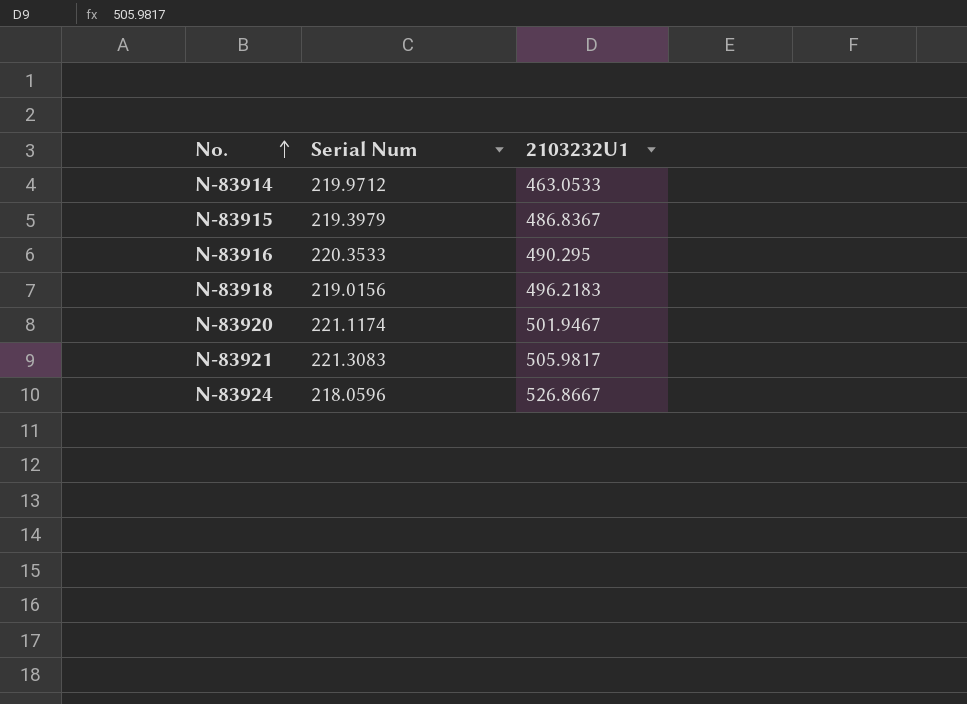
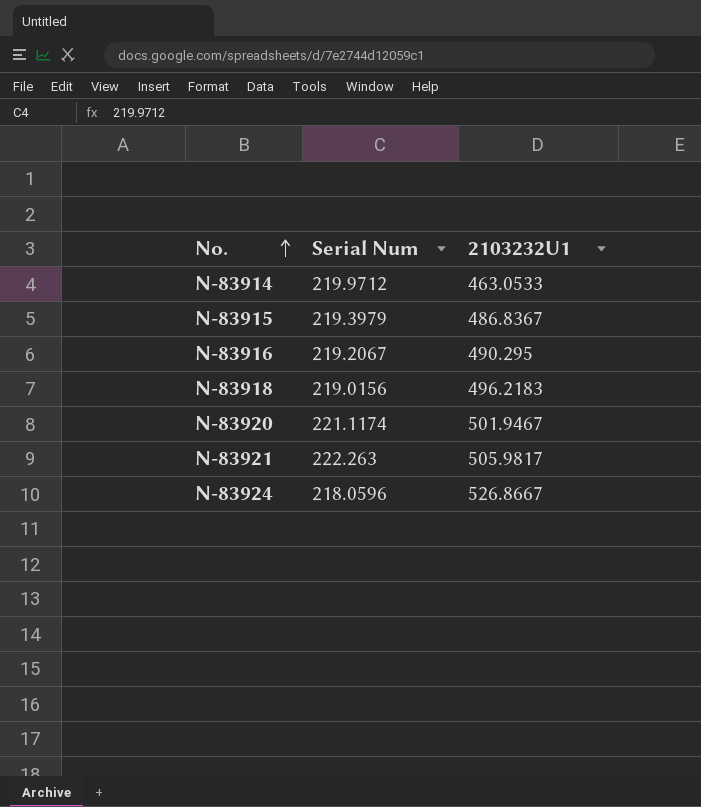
N-83916 | Serial Num: 220.3533 -> 219.2067
N-83921 | Serial Num: 221.3083 -> 222.263

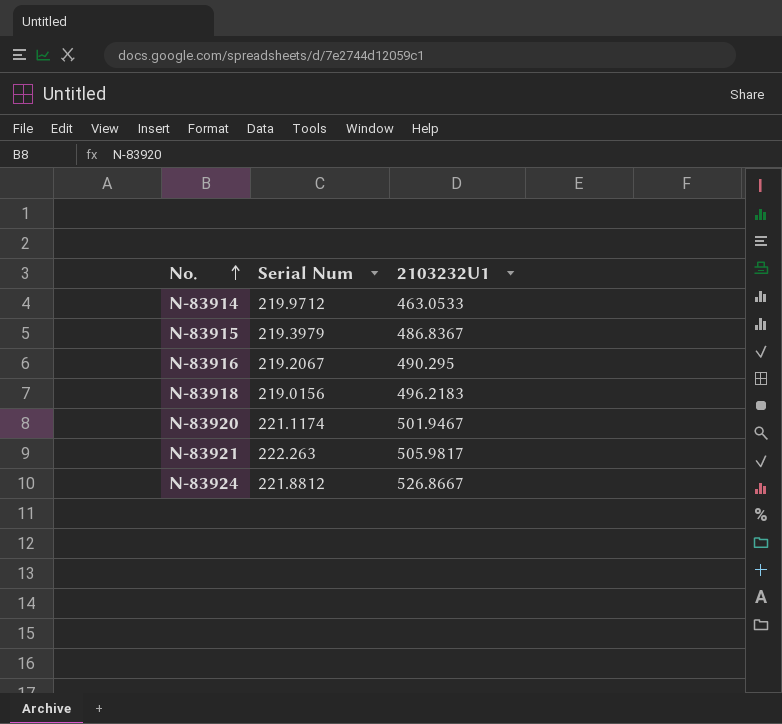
N-83924 | Serial Num: 218.0596 -> 221.8812

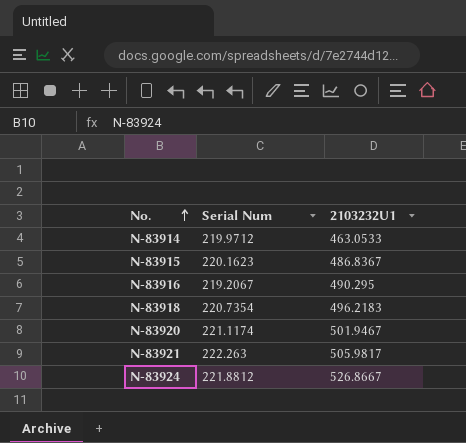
N-83915 | Serial Num: 219.3979 -> 220.1623
N-83918 | Serial Num: 219.0156 -> 220.7354

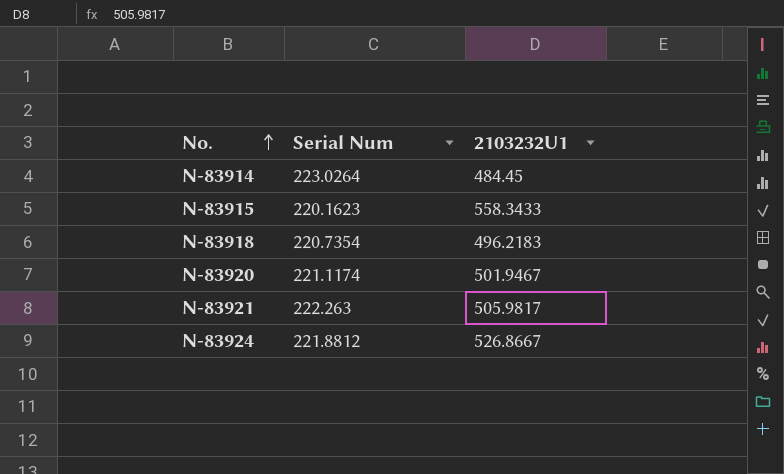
row N-83916: 219.2067 | 490.295 -> none
N-83914 | Serial Num: 219.9712 -> 223.0264
N-83914 | 2103232U1: 463.0533 -> 484.45
N-83915 | 2103232U1: 486.8367 -> 558.3433

